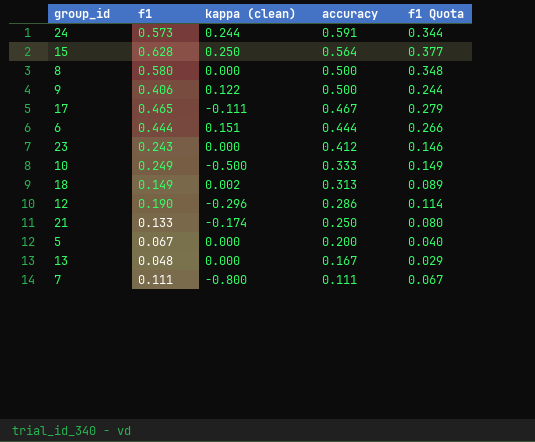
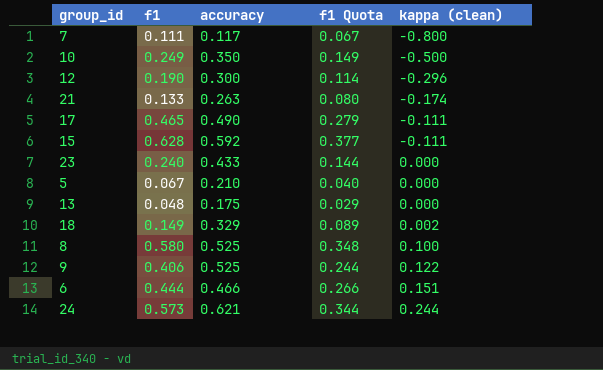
row order: accuracy descending -> kappa (clean) ascending
column kappa (clean) | position: 3 -> 5
7 | accuracy: 0.111 -> 0.117
10 | accuracy: 0.333 -> 0.350
12 | accuracy: 0.286 -> 0.300
21 | accuracy: 0.250 -> 0.263
17 | accuracy: 0.467 -> 0.490
15 | accuracy: 0.564 -> 0.592
15 | kappa (clean): 0.250 -> -0.111
23 | f1: 0.243 -> 0.240
23 | accuracy: 0.412 -> 0.433
23 | f1 Quota: 0.146 -> 0.144
5 | accuracy: 0.200 -> 0.210
13 | accuracy: 0.167 -> 0.175
18 | accuracy: 0.313 -> 0.329
8 | accuracy: 0.500 -> 0.525
8 | kappa (clean): 0.000 -> 0.100
9 | accuracy: 0.500 -> 0.525
6 | accuracy: 0.444 -> 0.466
24 | accuracy: 0.591 -> 0.621

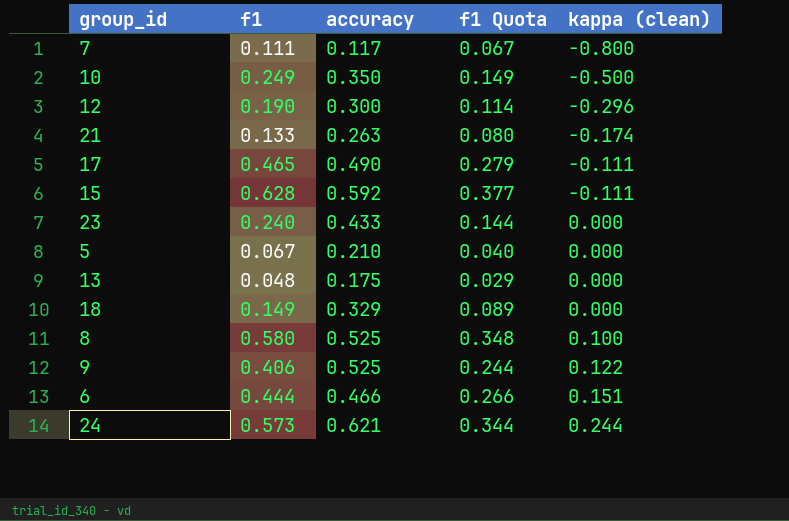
18 | kappa (clean): 0.002 -> 0.000

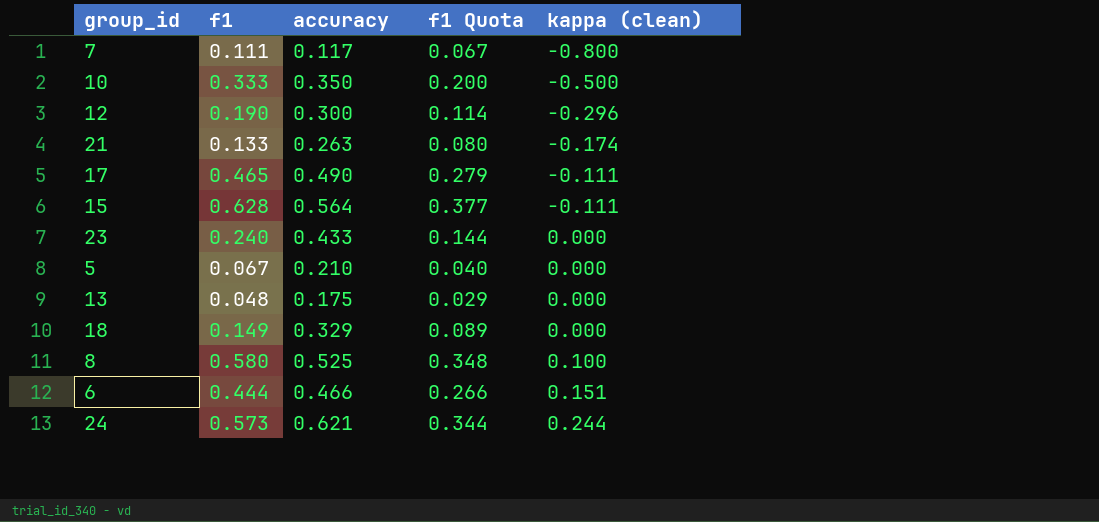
row 9: 0.406 | 0.525 | 0.244 | 0.122 -> none
10 | f1: 0.249 -> 0.333
10 | f1 Quota: 0.149 -> 0.200
15 | accuracy: 0.592 -> 0.564

